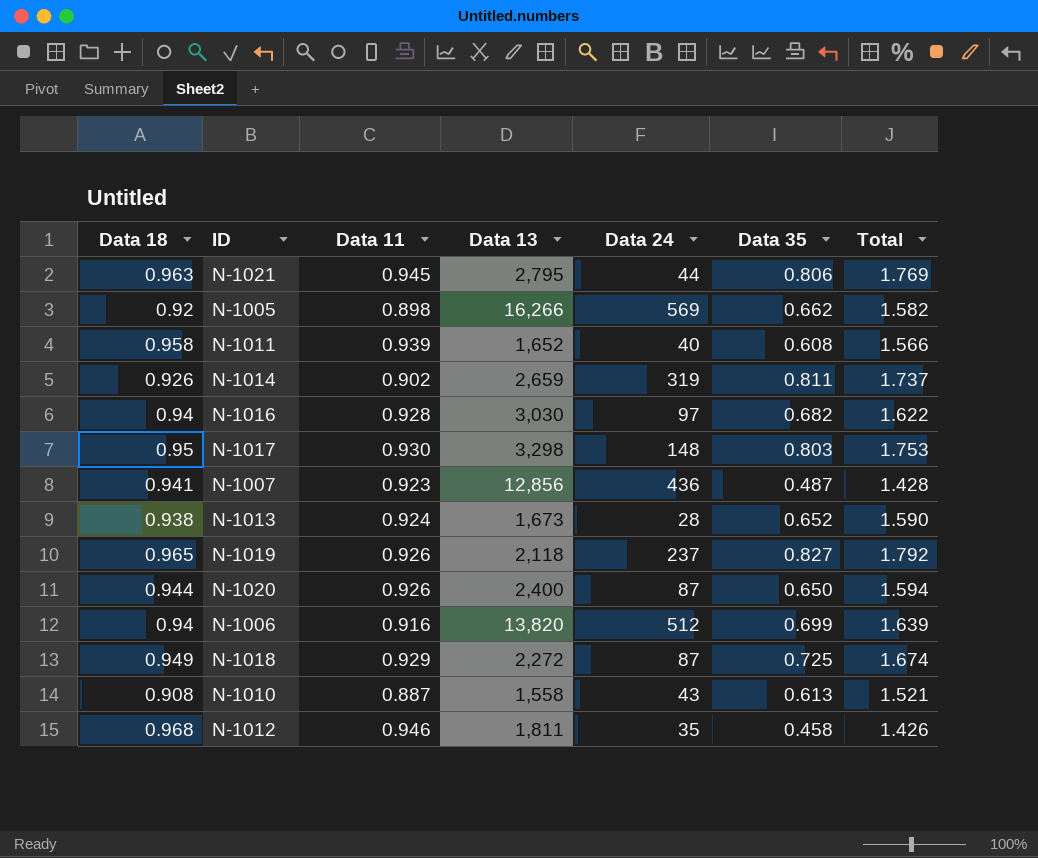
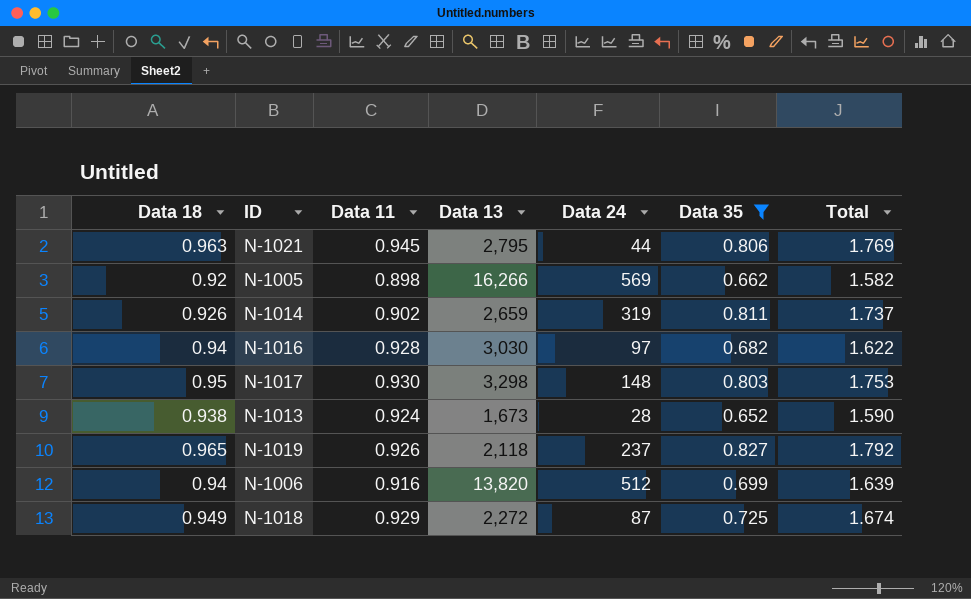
filter: none -> Data 35 >= 0.652

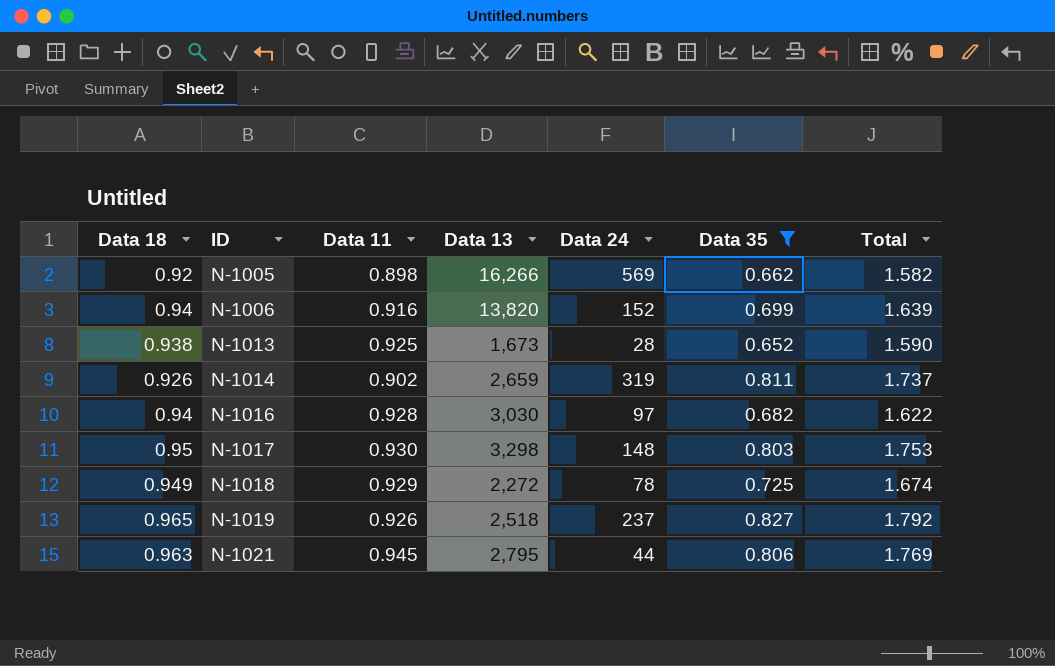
row order: none -> ID ascending
N-1006 | Data 24: 512 -> 152
N-1013 | Data 11: 0.924 -> 0.925
N-1018 | Data 24: 87 -> 78
N-1019 | Data 13: 2,118 -> 2,518

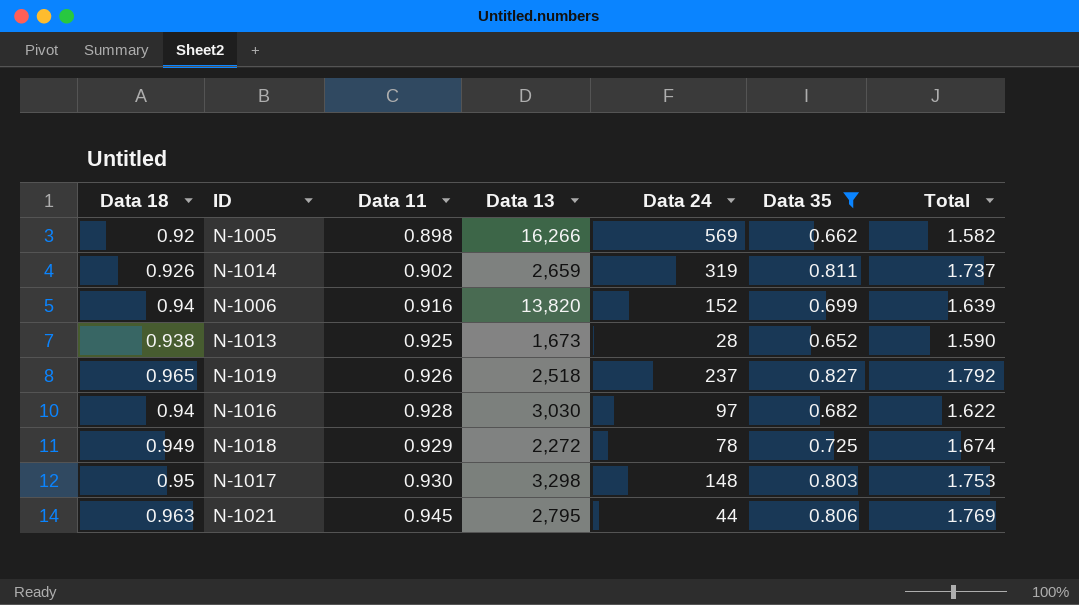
row order: ID ascending -> Data 11 ascending

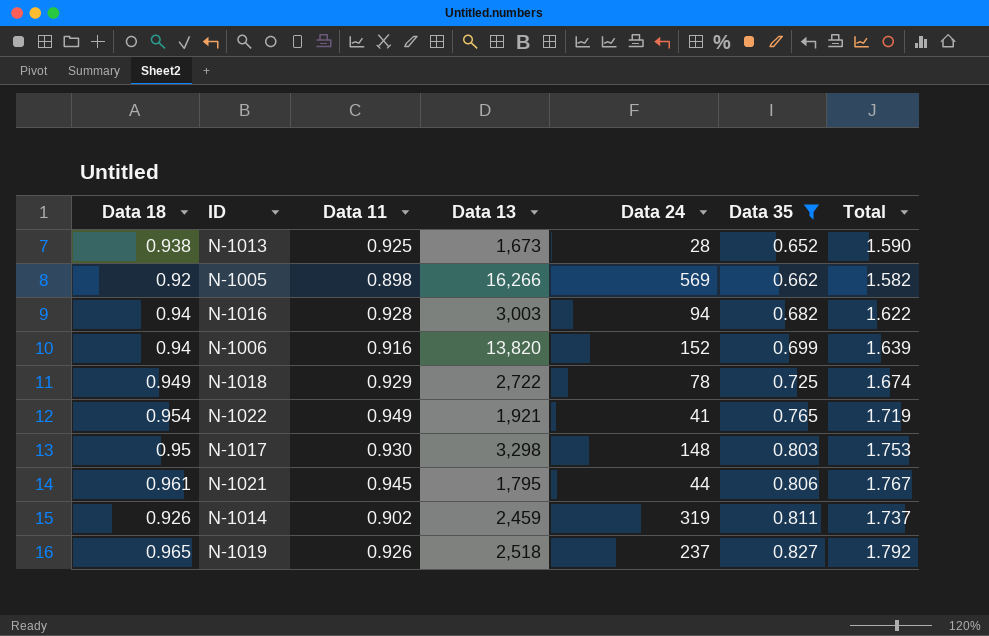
row order: Data 11 ascending -> Data 35 ascending
N-1016 | Data 13: 3,030 -> 3,003
N-1016 | Data 24: 97 -> 94
N-1018 | Data 13: 2,272 -> 2,722
row N-1022: none -> 0.954 | 0.949 | 1,921 | 41 | 0.765 | 1.719
N-1021 | Data 18: 0.963 -> 0.961
N-1021 | Data 13: 2,795 -> 1,795
N-1021 | Total: 1.769 -> 1.767
N-1014 | Data 13: 2,659 -> 2,459

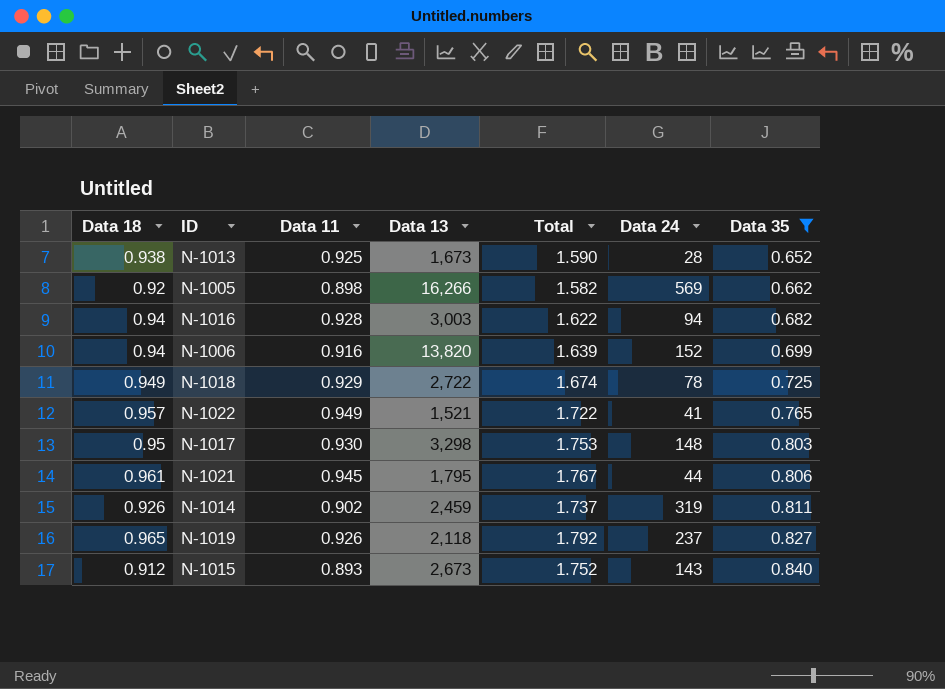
column Total | position: 7 -> 5
N-1022 | Data 18: 0.954 -> 0.957
N-1022 | Data 13: 1,921 -> 1,521
N-1022 | Total: 1.719 -> 1.722
N-1019 | Data 13: 2,518 -> 2,118
row N-1015: none -> 0.912 | 0.893 | 2,673 | 1.752 | 143 | 0.840

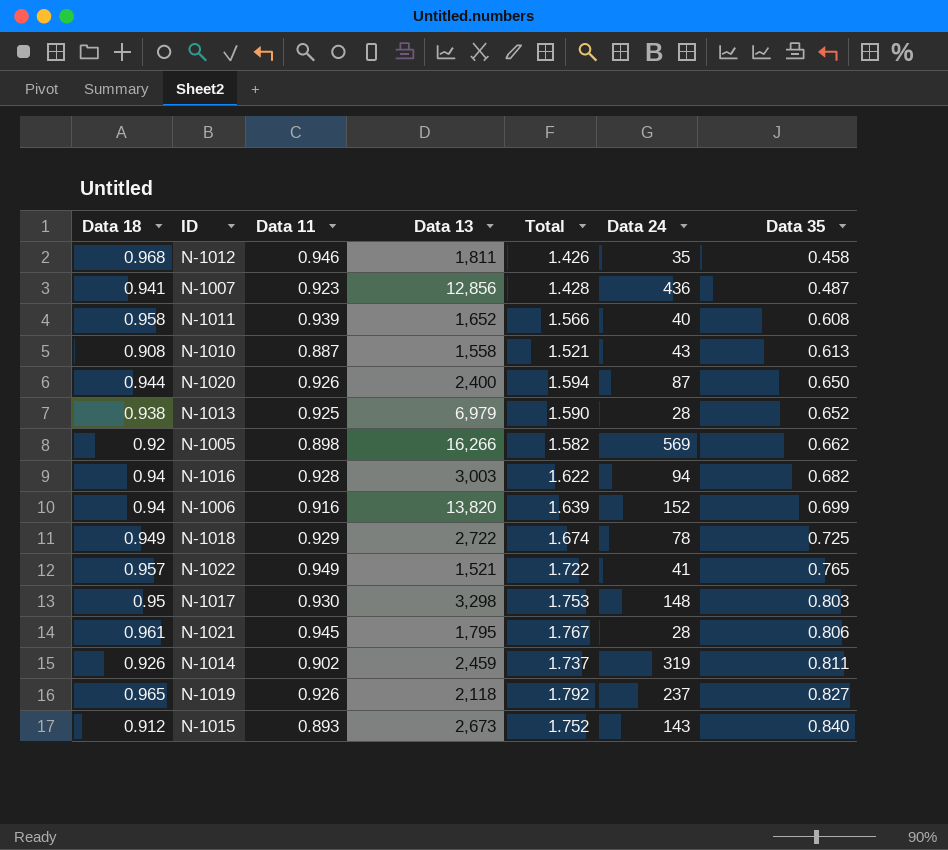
filter: Data 35 >= 0.652 -> none
N-1013 | Data 13: 1,673 -> 6,979
N-1021 | Data 24: 44 -> 28

